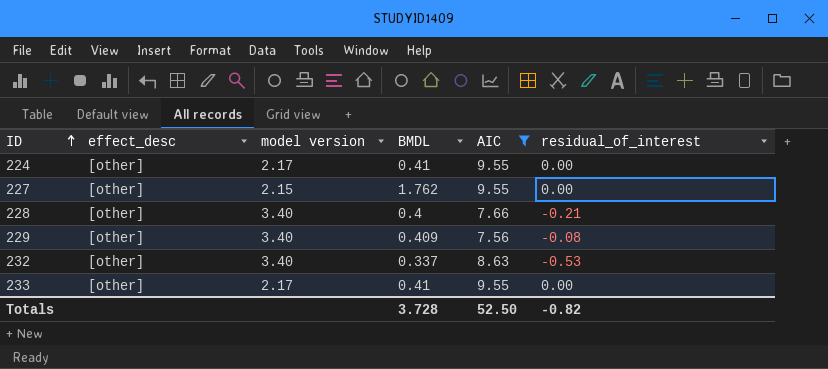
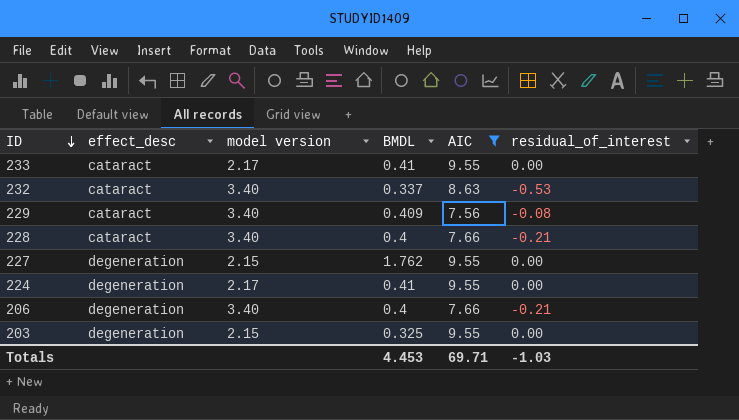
row order: ID ascending -> ID descending
233 | effect_desc: [other] -> cataract
232 | effect_desc: [other] -> cataract
229 | effect_desc: [other] -> cataract
228 | effect_desc: [other] -> cataract
227 | effect_desc: [other] -> degeneration
224 | effect_desc: [other] -> degeneration
row 206: none -> degeneration | 3.40 | 0.4 | 7.66 | -0.21
row 203: none -> degeneration | 2.15 | 0.325 | 9.55 | 0.00
Totals | BMDL: 3.728 -> 4.453
Totals | AIC: 52.50 -> 69.71
Totals | residual_of_interest: -0.82 -> -1.03

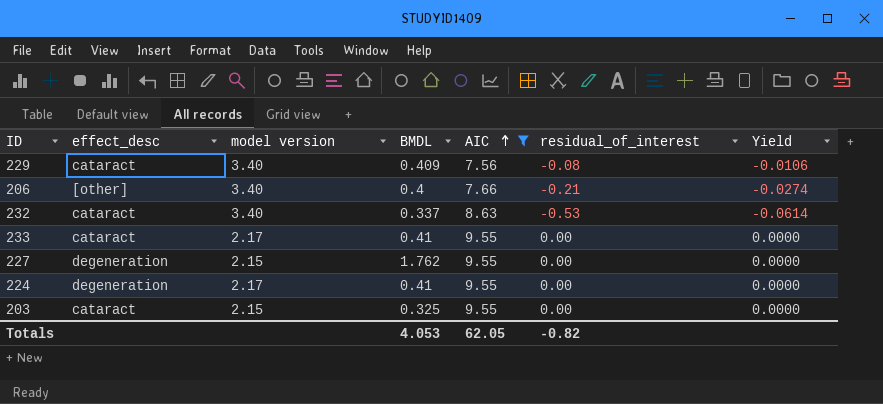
row order: ID descending -> AIC ascending
column Yield | formula: none -> [residual_of_interest] / [AIC]
row 228: cataract | 3.40 | 0.4 | 7.66 | -0.21 -> none
206 | effect_desc: degeneration -> [other]
203 | effect_desc: degeneration -> cataract
Totals | BMDL: 4.453 -> 4.053
Totals | AIC: 69.71 -> 62.05
Totals | residual_of_interest: -1.03 -> -0.82

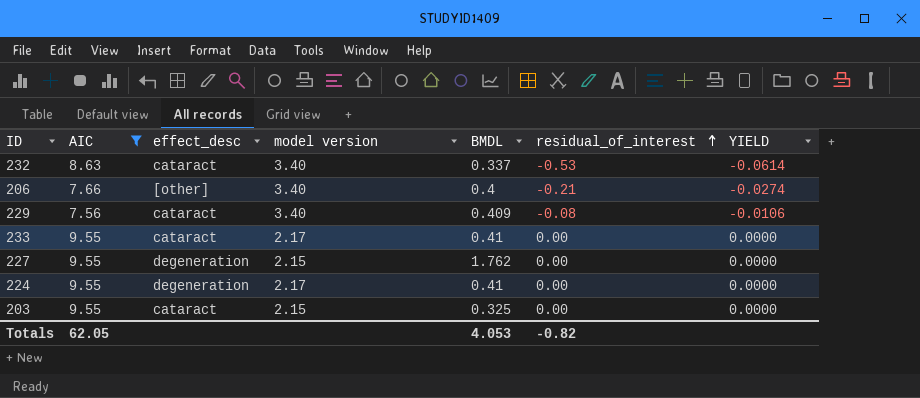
row order: AIC ascending -> residual_of_interest ascending
column AIC | position: 5 -> 2
column name: Yield -> YIELD

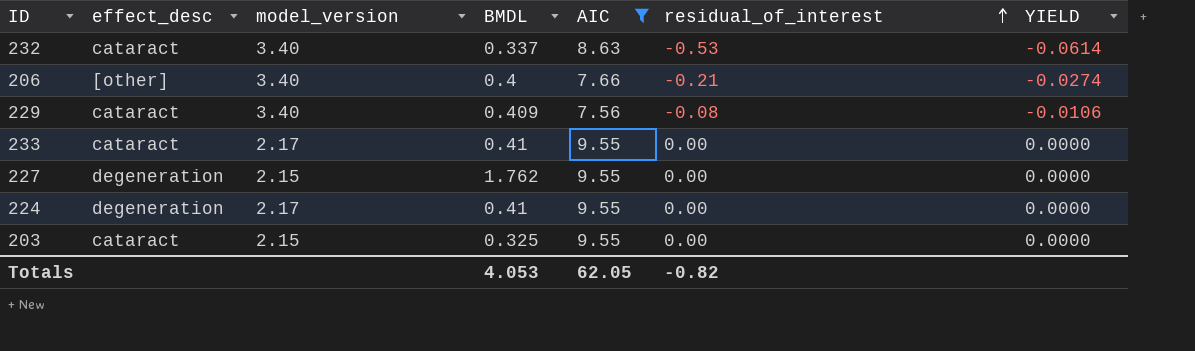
column name: model version -> model_version
column AIC | position: 2 -> 5

